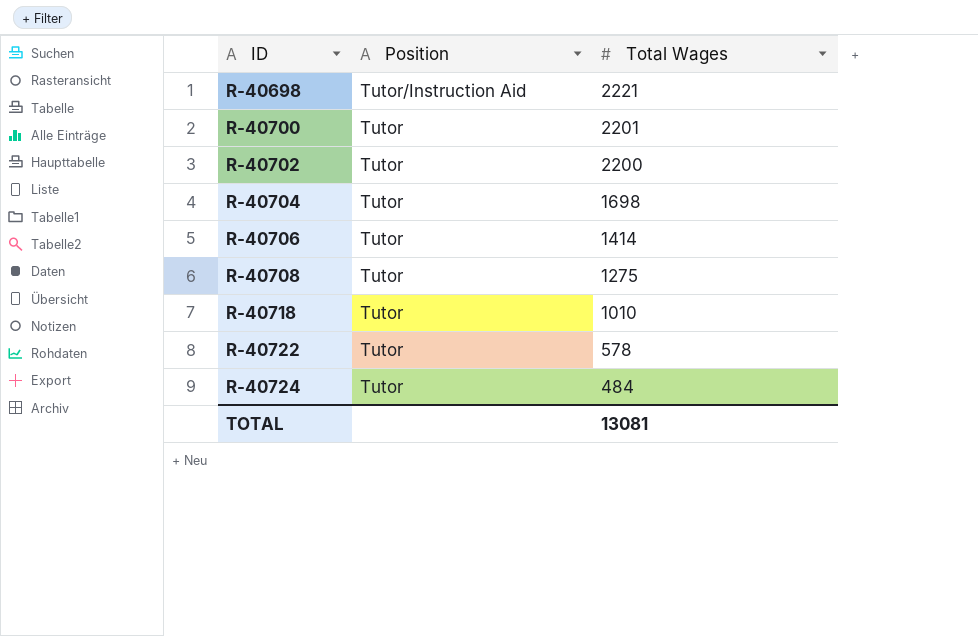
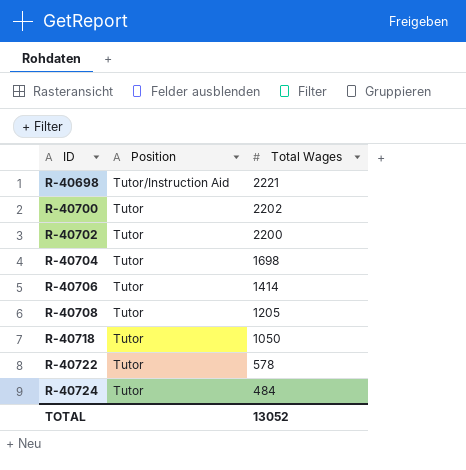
R-40700 | Total Wages: 2201 -> 2202
R-40708 | Total Wages: 1275 -> 1205
R-40718 | Total Wages: 1010 -> 1050
TOTAL | Total Wages: 13081 -> 13052

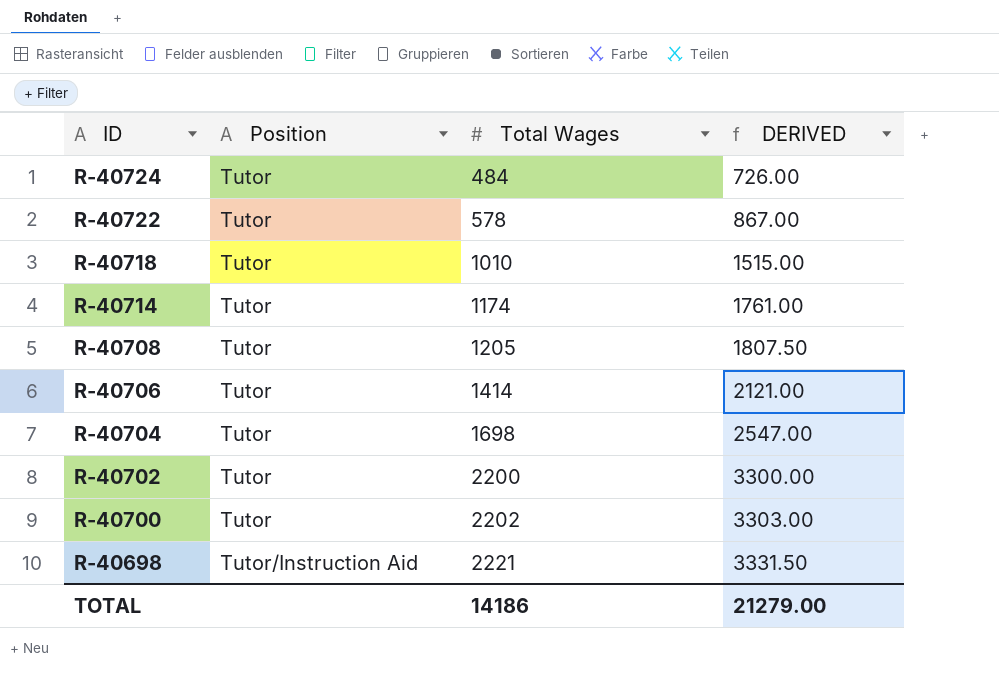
row order: ID ascending -> ID descending
column DERIVED | formula: none -> [Total Wages] * 1.5
R-40718 | Total Wages: 1050 -> 1010
row R-40714: none -> Tutor | 1174 | 1761.00
TOTAL | Total Wages: 13052 -> 14186

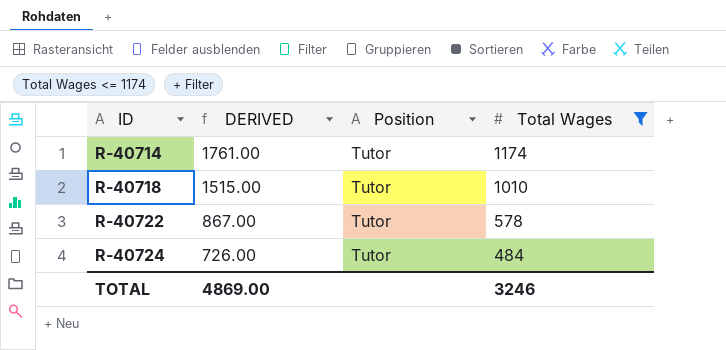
filter: none -> Total Wages <= 1174
row order: ID descending -> ID ascending
column DERIVED | position: 4 -> 2
TOTAL | DERIVED: 21279.00 -> 4869.00
TOTAL | Total Wages: 14186 -> 3246

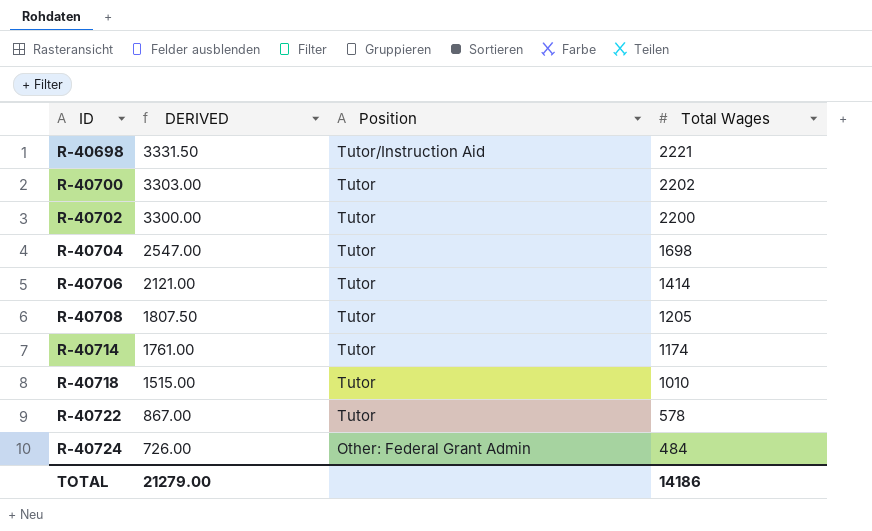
filter: Total Wages <= 1174 -> none
R-40724 | Position: Tutor -> Other: Federal Grant Admin
TOTAL | DERIVED: 4869.00 -> 21279.00
TOTAL | Total Wages: 3246 -> 14186

